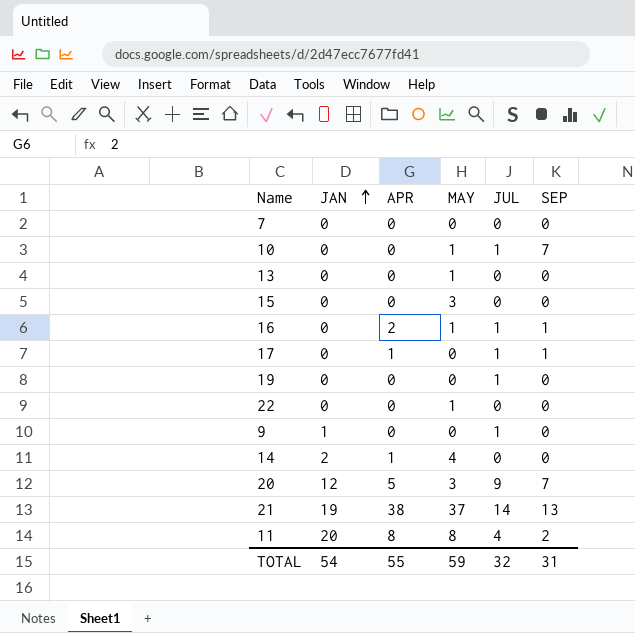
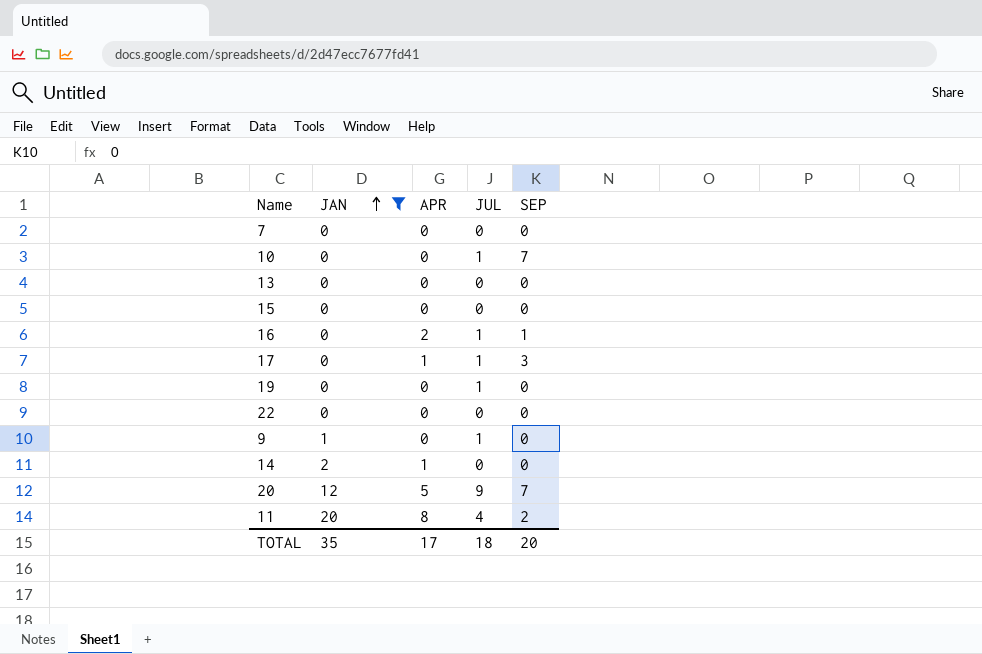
filter: none -> JAN != 19
column MAY | position: 4 -> none
17 | SEP: 1 -> 3
TOTAL | JAN: 54 -> 35
TOTAL | APR: 55 -> 17
TOTAL | JUL: 32 -> 18
TOTAL | SEP: 31 -> 20

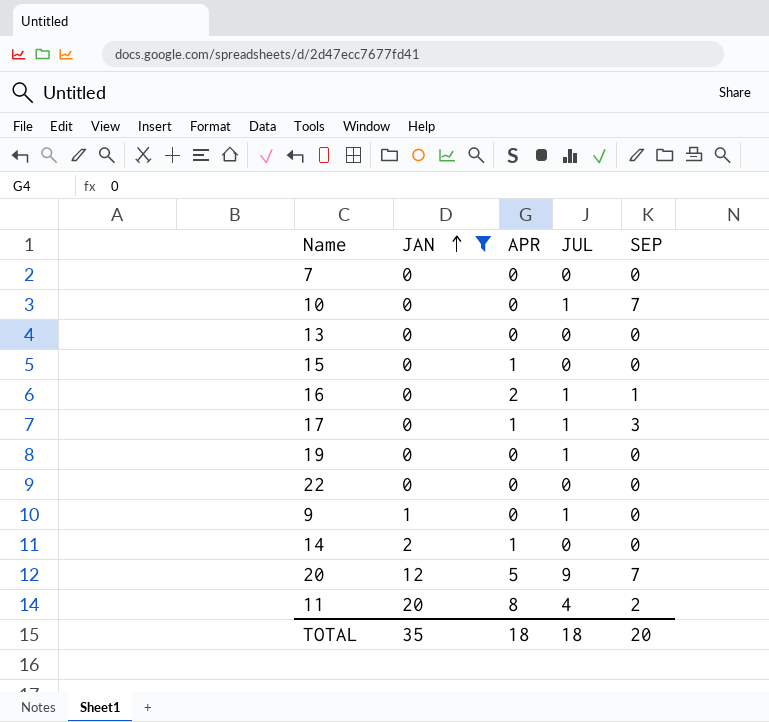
15 | APR: 0 -> 1
TOTAL | APR: 17 -> 18

